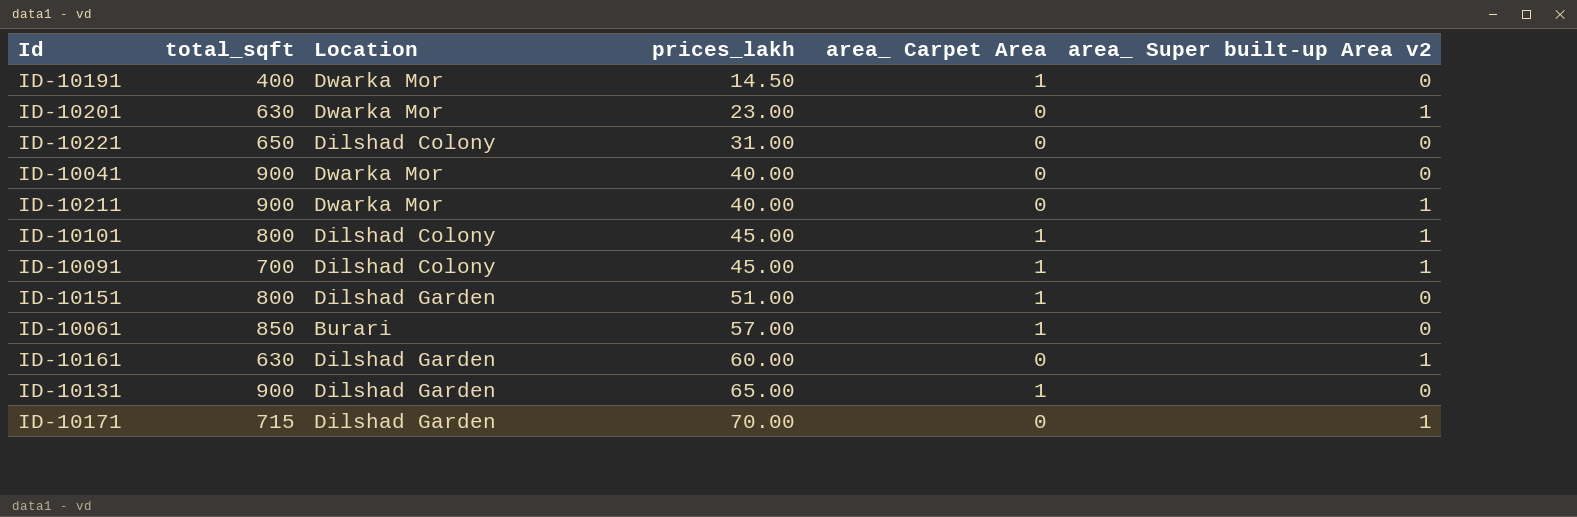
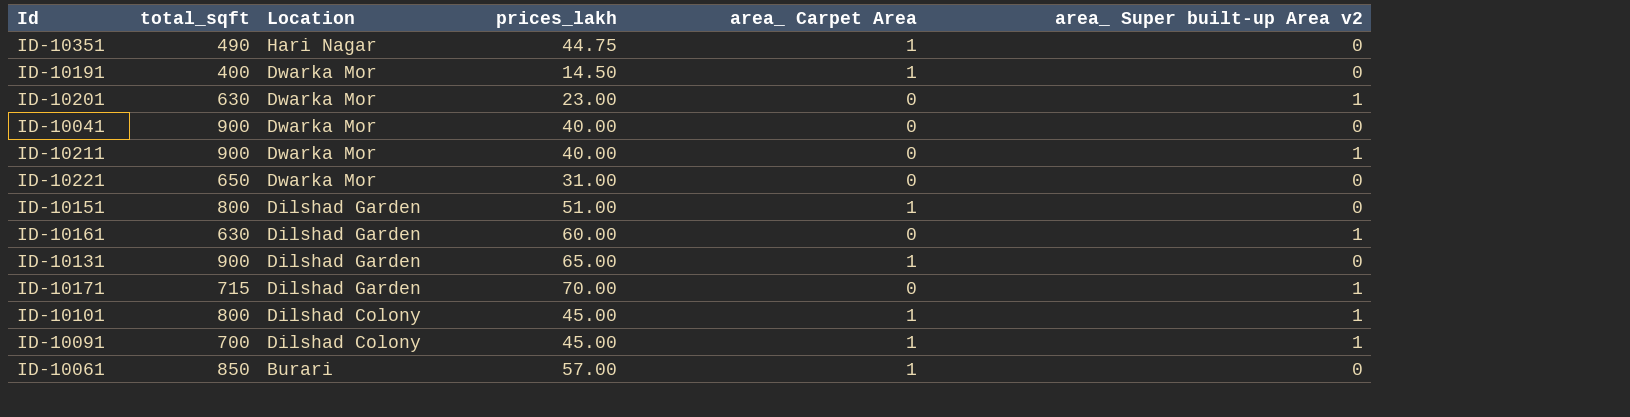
row order: prices_lakh ascending -> Location descending
row ID-10351: none -> 490 | Hari Nagar | 44.75 | 1 | 0
ID-10221 | Location: Dilshad Colony -> Dwarka Mor

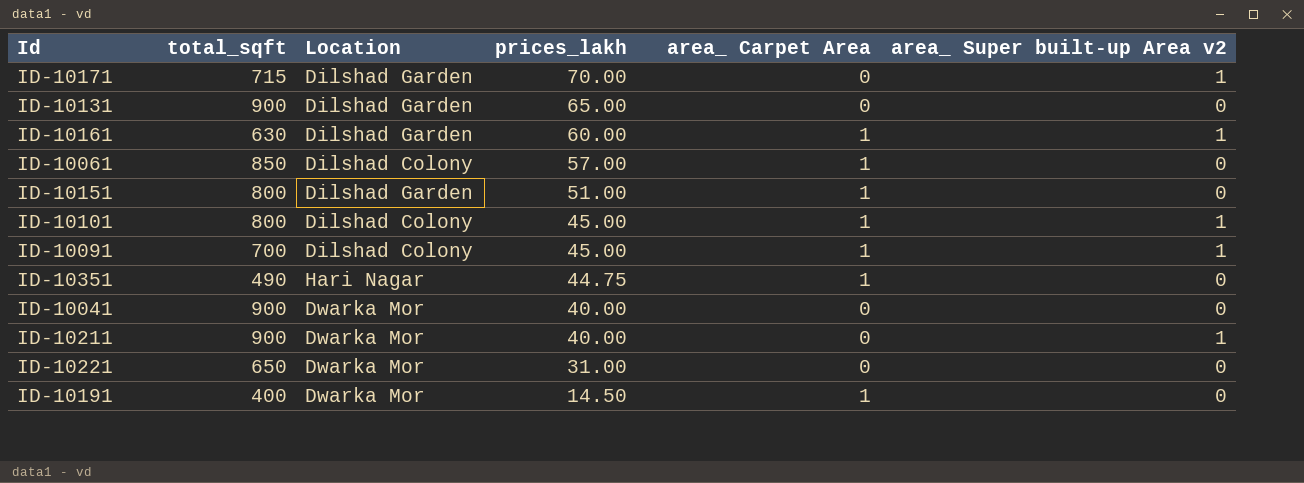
row order: Location descending -> prices_lakh descending
row ID-10201: 630 | Dwarka Mor | 23.00 | 0 | 1 -> none
ID-10131 | area_ Carpet Area: 1 -> 0
ID-10161 | area_ Carpet Area: 0 -> 1
ID-10061 | Location: Burari -> Dilshad Colony

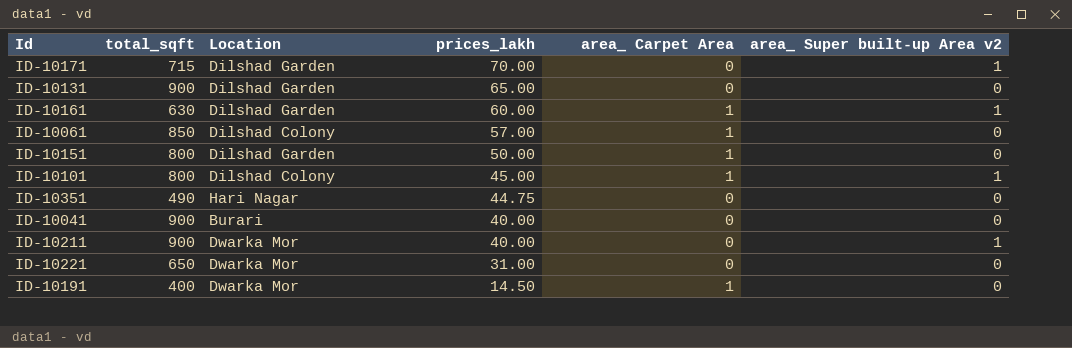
row ID-10091: 700 | Dilshad Colony | 45.00 | 1 | 1 -> none
ID-10151 | prices_lakh: 51.00 -> 50.00
ID-10351 | area_ Carpet Area: 1 -> 0
ID-10041 | Location: Dwarka Mor -> Burari

